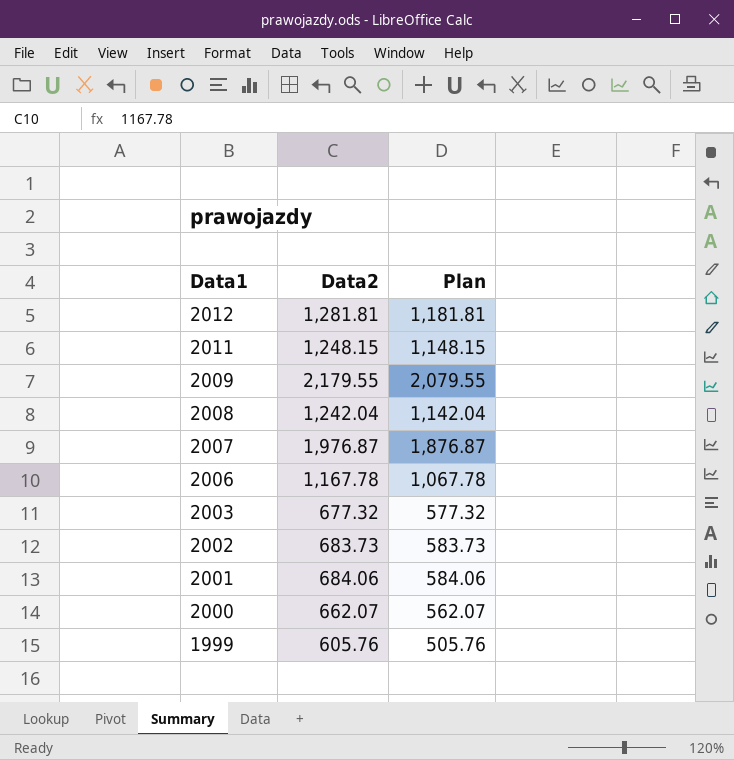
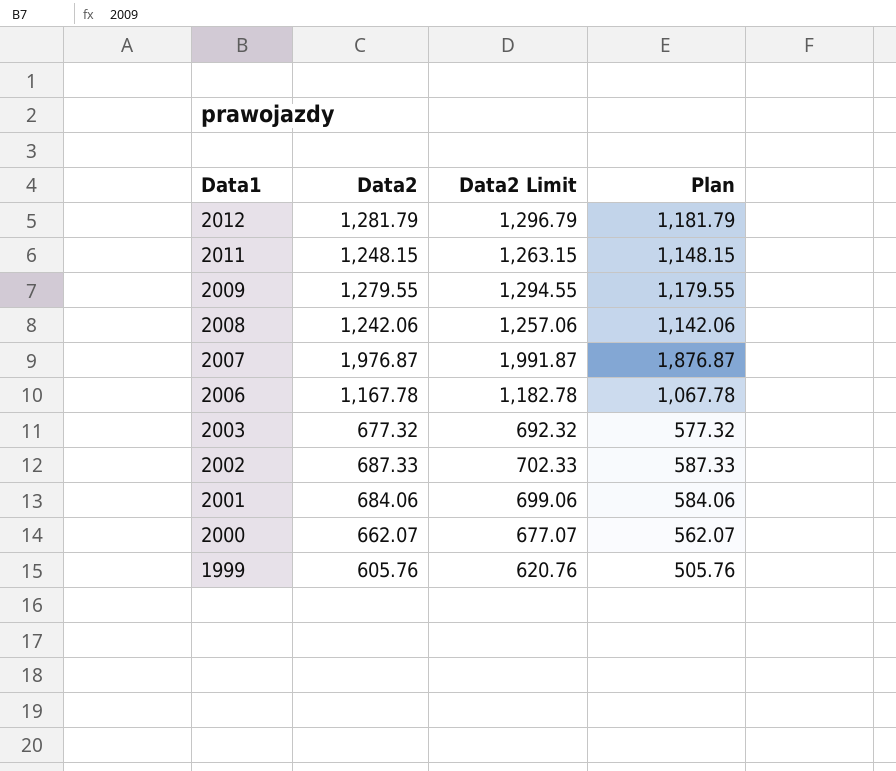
column Data2 Limit | formula: none -> [Data2] + 15
2012 | Data2: 1,281.81 -> 1,281.79
2012 | Plan: 1,181.81 -> 1,181.79
2009 | Data2: 2,179.55 -> 1,279.55
2009 | Plan: 2,079.55 -> 1,179.55
2008 | Data2: 1,242.04 -> 1,242.06
2008 | Plan: 1,142.04 -> 1,142.06
2002 | Data2: 683.73 -> 687.33
2002 | Plan: 583.73 -> 587.33

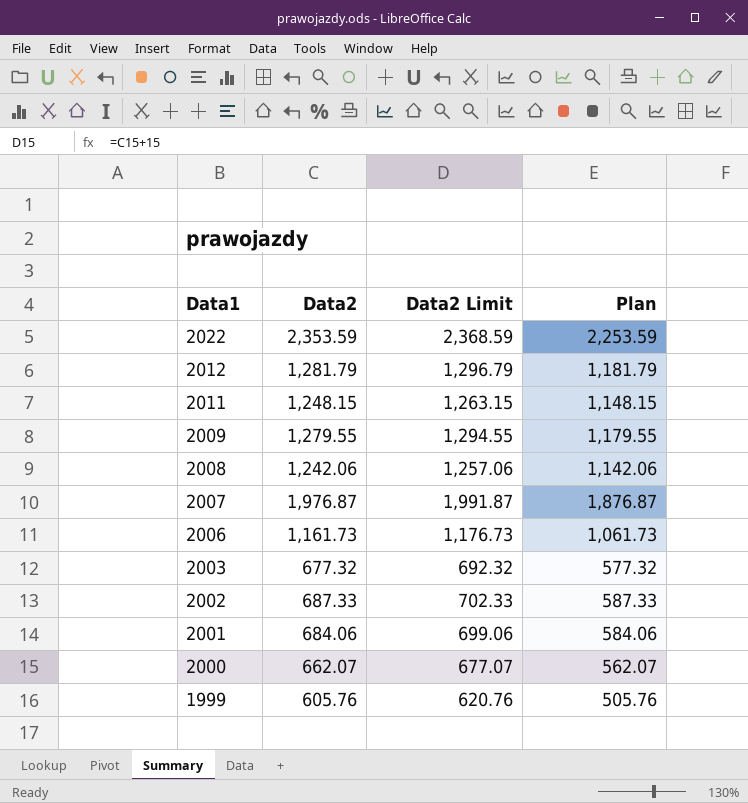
row 2022: none -> 2,353.59 | 2,368.59 | 2,253.59
2006 | Data2: 1,167.78 -> 1,161.73
2006 | Data2 Limit: 1,182.78 -> 1,176.73
2006 | Plan: 1,067.78 -> 1,061.73

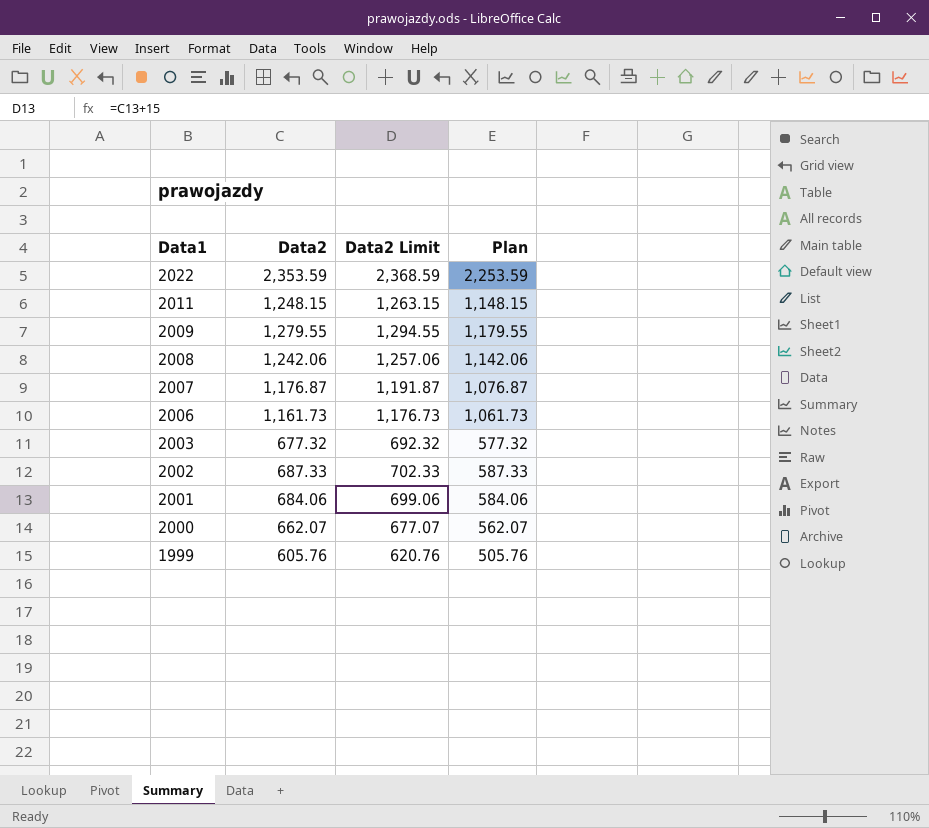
row 2012: 1,281.79 | 1,296.79 | 1,181.79 -> none
2007 | Data2: 1,976.87 -> 1,176.87
2007 | Data2 Limit: 1,991.87 -> 1,191.87
2007 | Plan: 1,876.87 -> 1,076.87

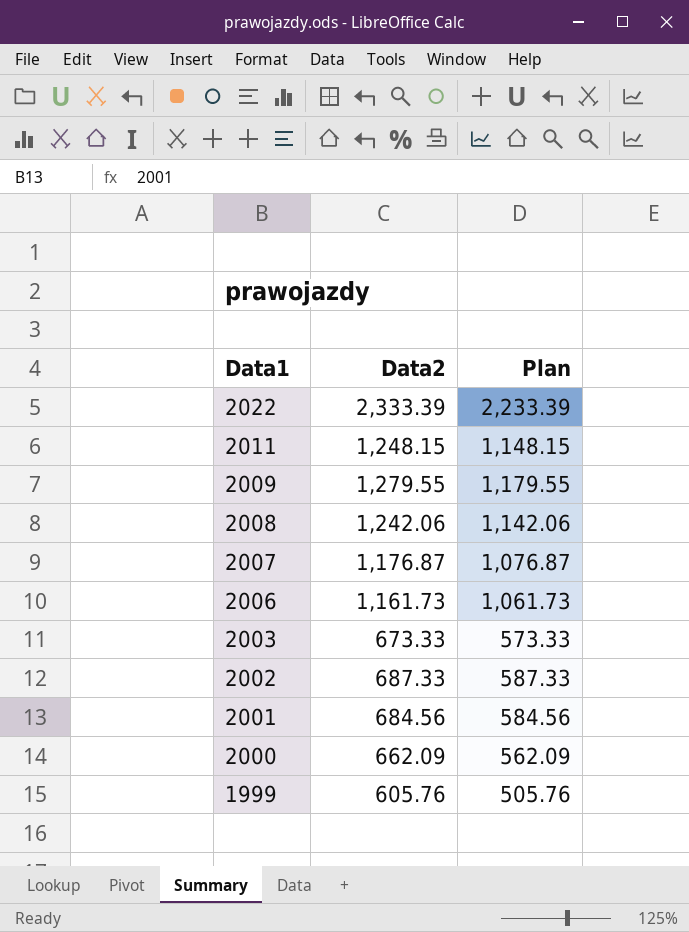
column Data2 Limit | formula: [Data2] + 15 -> none
2022 | Data2: 2,353.59 -> 2,333.39
2022 | Plan: 2,253.59 -> 2,233.39
2003 | Data2: 677.32 -> 673.33
2003 | Plan: 577.32 -> 573.33
2001 | Data2: 684.06 -> 684.56
2001 | Plan: 584.06 -> 584.56
2000 | Data2: 662.07 -> 662.09
2000 | Plan: 562.07 -> 562.09

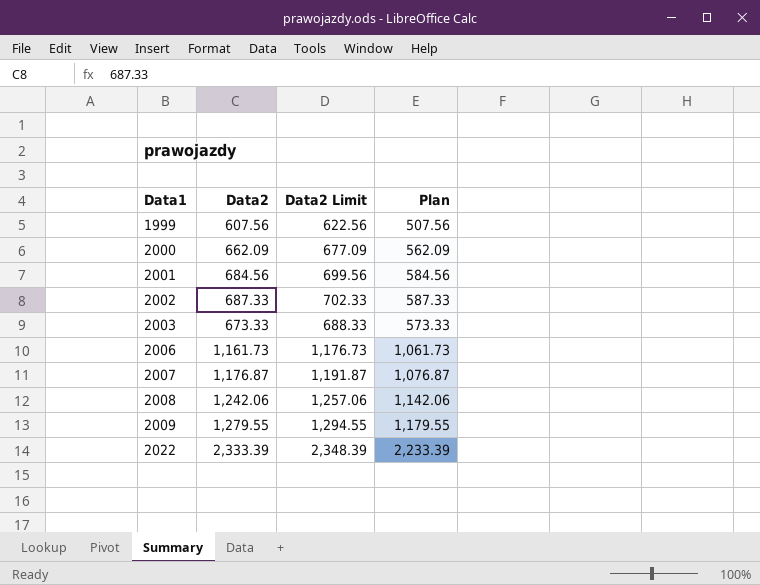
row order: Data1 descending -> Data1 ascending
column Data2 Limit | formula: none -> [Data2] + 15
row 2011: 1,248.15 | 1,148.15 -> none
1999 | Data2: 605.76 -> 607.56
1999 | Plan: 505.76 -> 507.56

